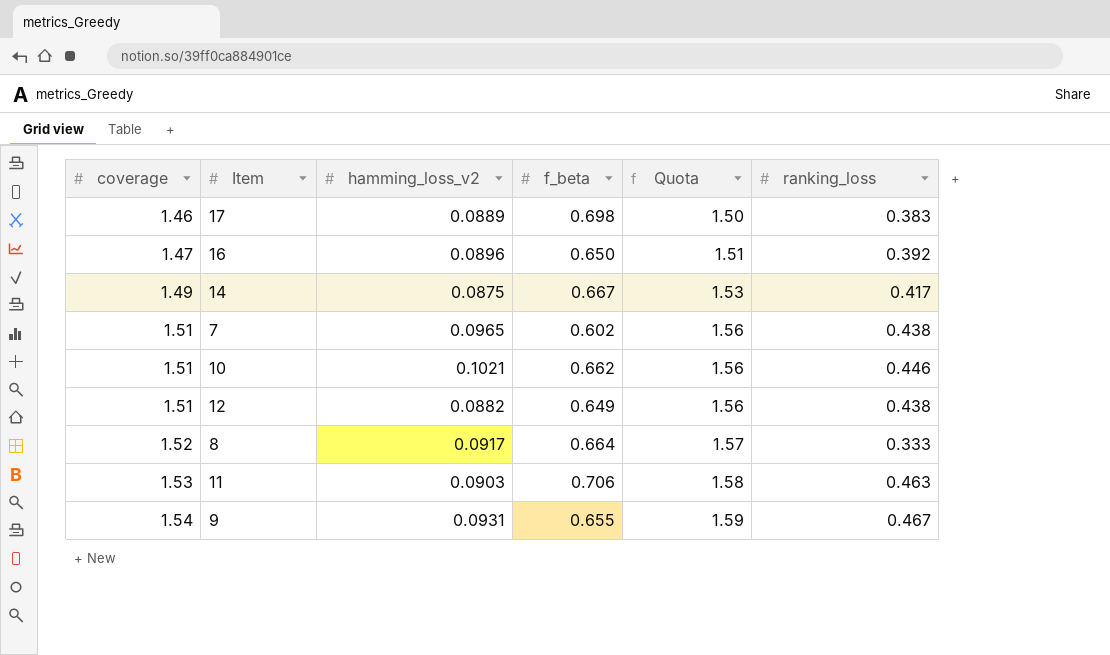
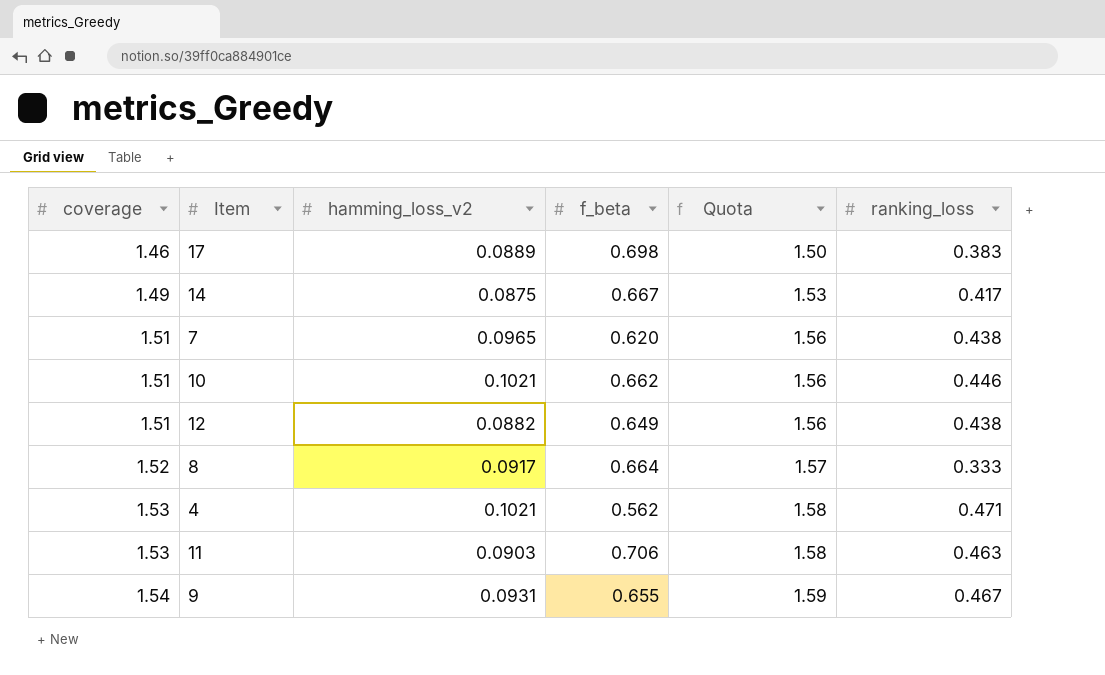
row 16: 1.47 | 0.0896 | 0.650 | 1.51 | 0.392 -> none
7 | f_beta: 0.602 -> 0.620
row 4: none -> 1.53 | 0.1021 | 0.562 | 1.58 | 0.471

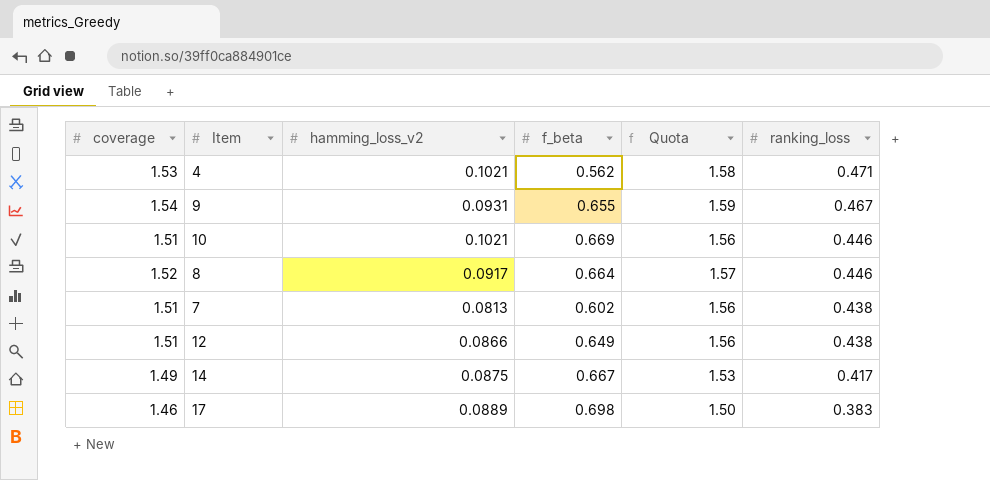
row order: coverage ascending -> ranking_loss descending
row 11: 1.53 | 0.0903 | 0.706 | 1.58 | 0.463 -> none
10 | f_beta: 0.662 -> 0.669
8 | ranking_loss: 0.333 -> 0.446
7 | hamming_loss_v2: 0.0965 -> 0.0813
7 | f_beta: 0.620 -> 0.602
12 | hamming_loss_v2: 0.0882 -> 0.0866

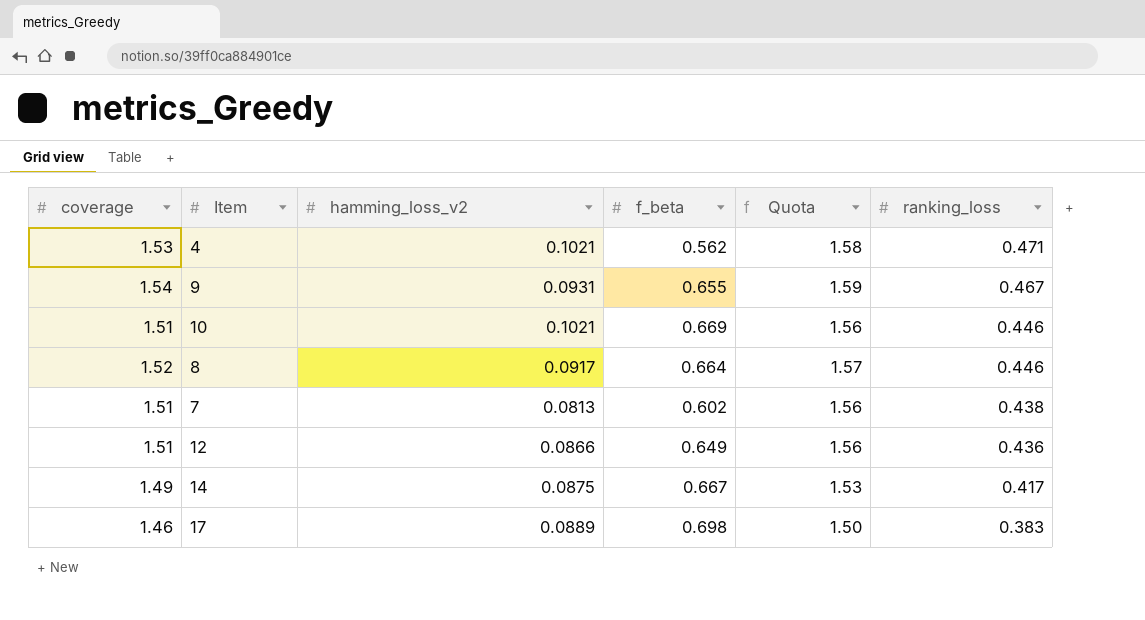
12 | ranking_loss: 0.438 -> 0.436

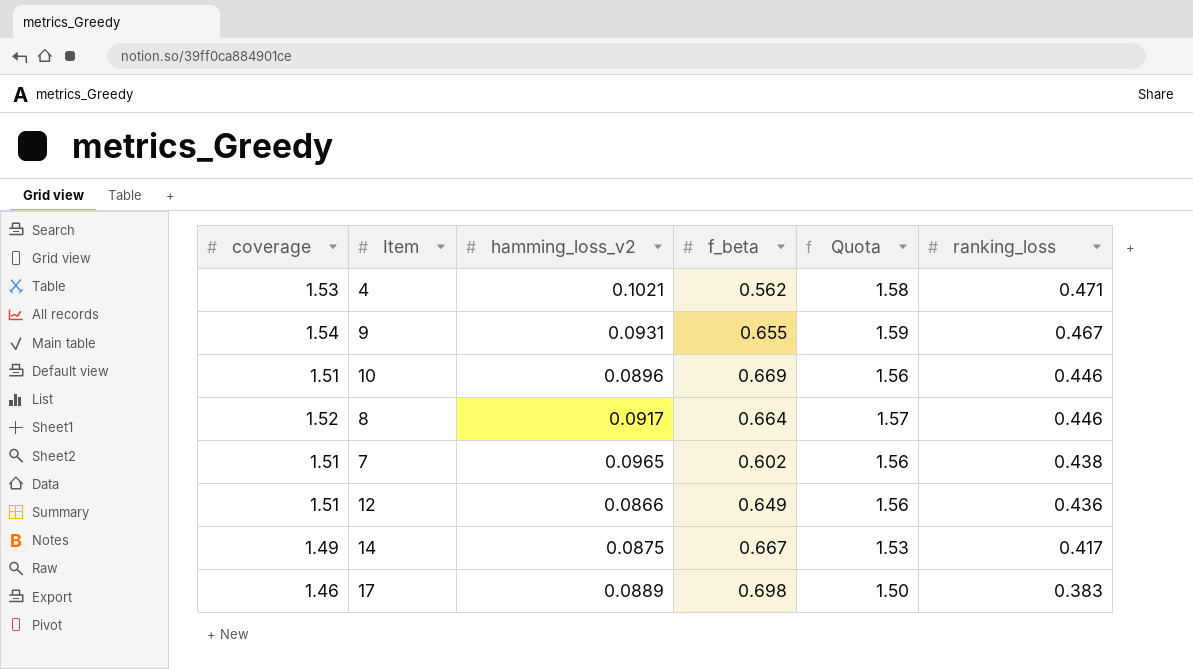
10 | hamming_loss_v2: 0.1021 -> 0.0896
7 | hamming_loss_v2: 0.0813 -> 0.0965

